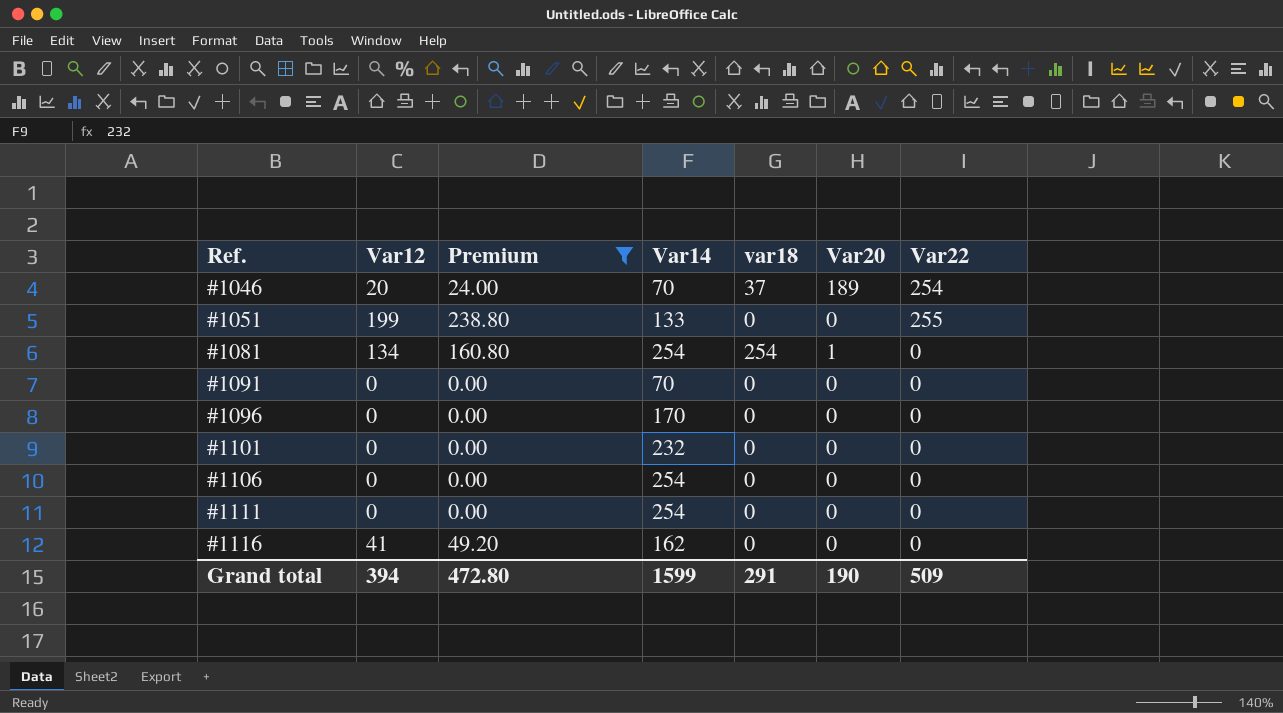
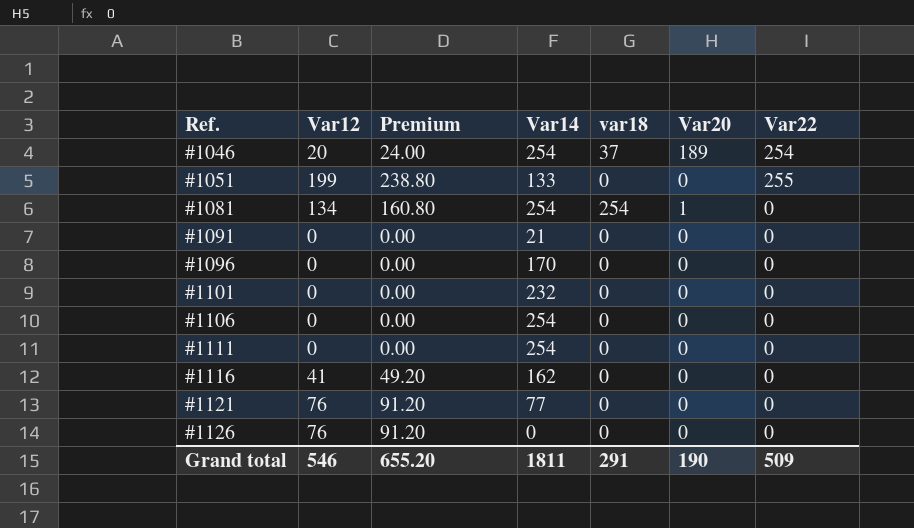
filter: Premium != 91.20 -> none
#1046 | Var14: 70 -> 254
#1091 | Var14: 70 -> 21
Grand total | Var12: 394 -> 546
Grand total | Premium: 472.80 -> 655.20
Grand total | Var14: 1599 -> 1811

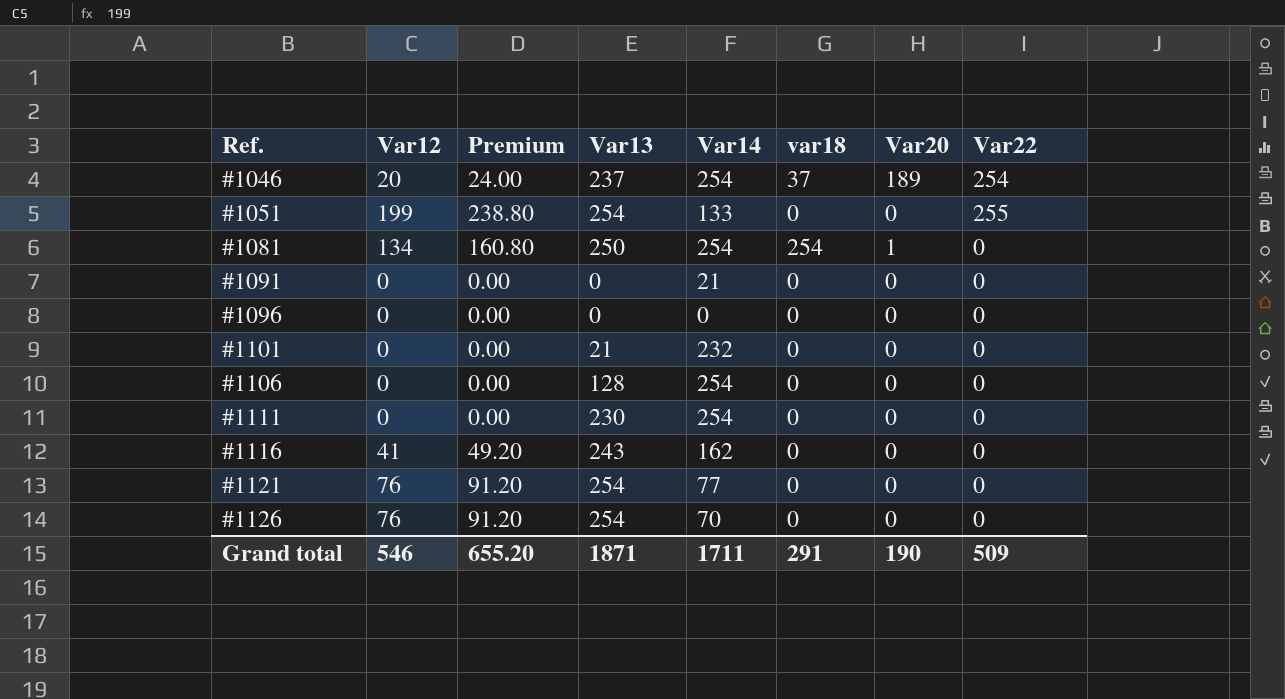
column Var13 | position: none -> 4
#1096 | Var14: 170 -> 0
#1126 | Var14: 0 -> 70
Grand total | Var14: 1811 -> 1711

